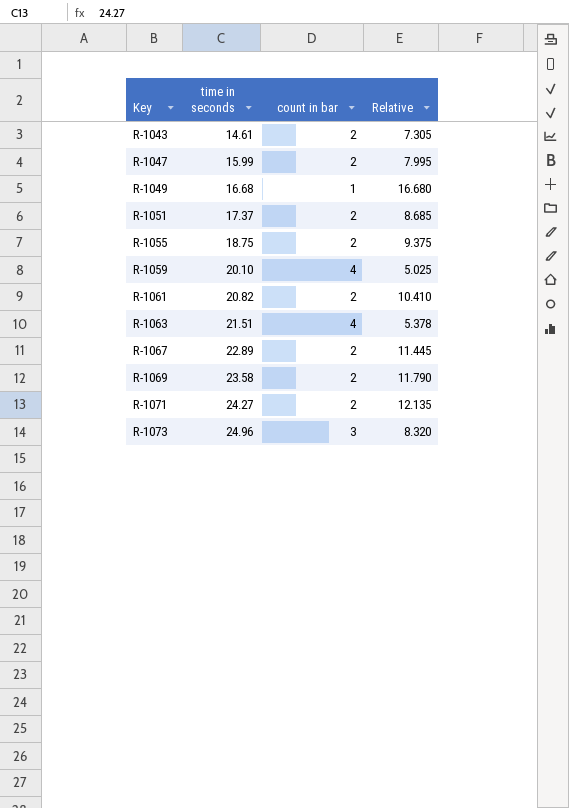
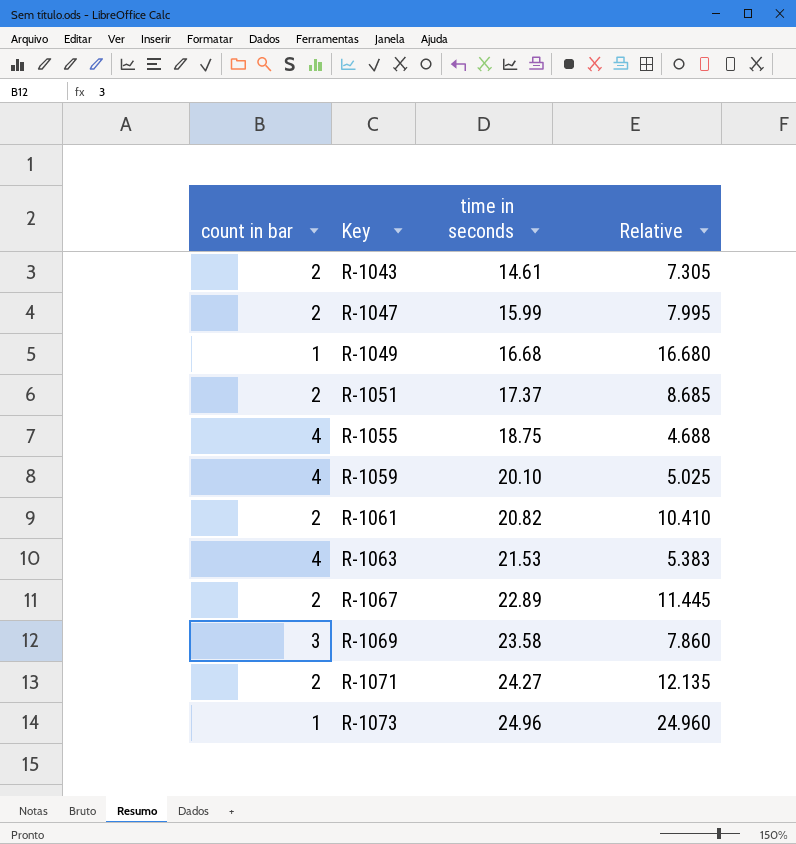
column count in bar | position: 3 -> 1
R-1055 | count in bar: 2 -> 4
R-1055 | Relative: 9.375 -> 4.688
R-1063 | time in seconds: 21.51 -> 21.53
R-1063 | Relative: 5.378 -> 5.383
R-1069 | count in bar: 2 -> 3
R-1069 | Relative: 11.790 -> 7.860
R-1073 | count in bar: 3 -> 1
R-1073 | Relative: 8.320 -> 24.960

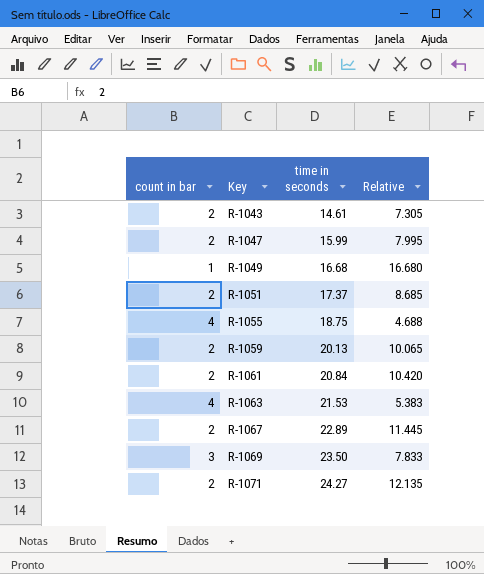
row R-1073: 1 | 24.96 | 24.960 -> none
R-1059 | count in bar: 4 -> 2
R-1059 | time in seconds: 20.10 -> 20.13
R-1059 | Relative: 5.025 -> 10.065
R-1061 | time in seconds: 20.82 -> 20.84
R-1061 | Relative: 10.410 -> 10.420
R-1069 | time in seconds: 23.58 -> 23.50
R-1069 | Relative: 7.860 -> 7.833

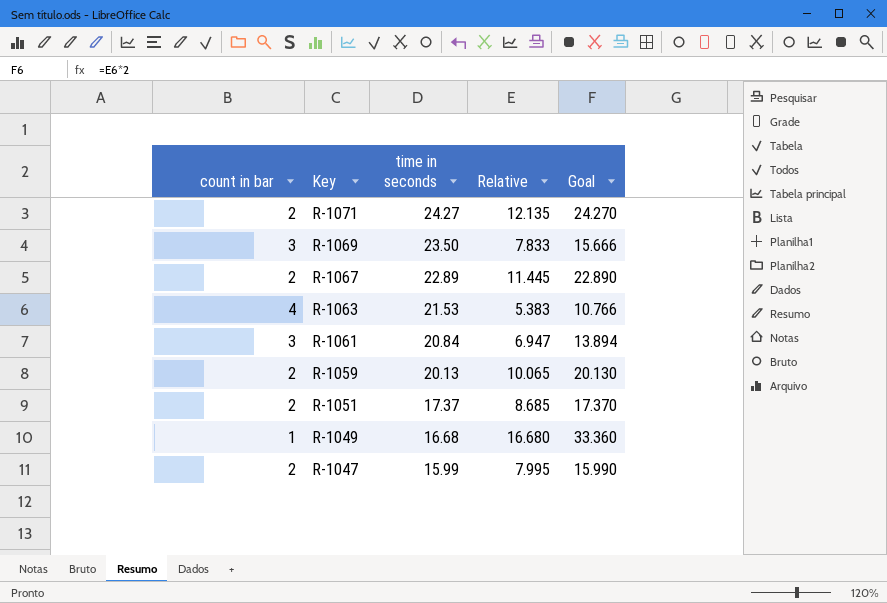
row order: Key ascending -> Key descending
column Goal | formula: none -> [Relative] * 2
row R-1043: 2 | 14.61 | 7.305 -> none
row R-1055: 4 | 18.75 | 4.688 -> none
R-1061 | count in bar: 2 -> 3
R-1061 | Relative: 10.420 -> 6.947

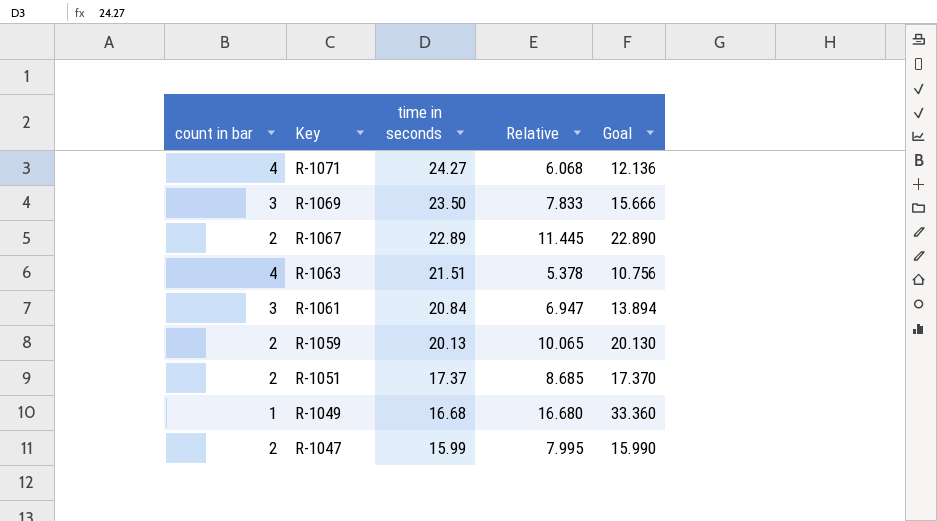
R-1071 | count in bar: 2 -> 4
R-1071 | Relative: 12.135 -> 6.068
R-1071 | Goal: 24.270 -> 12.136
R-1063 | time in seconds: 21.53 -> 21.51
R-1063 | Relative: 5.383 -> 5.378
R-1063 | Goal: 10.766 -> 10.756

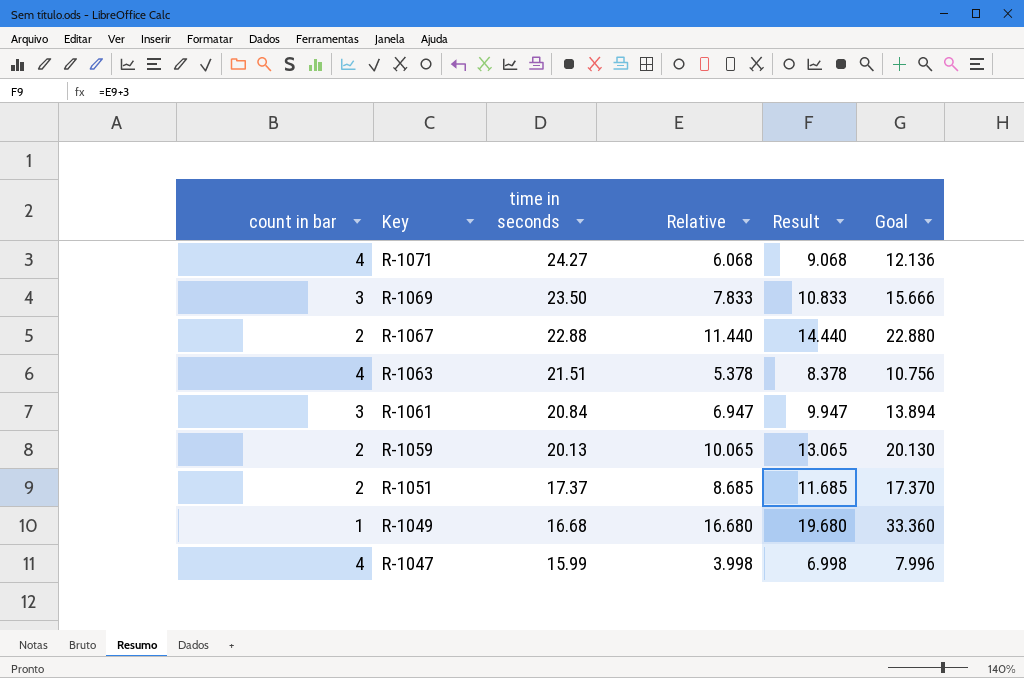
column Result | formula: none -> [Relative] + 3
R-1067 | time in seconds: 22.89 -> 22.88
R-1067 | Relative: 11.445 -> 11.440
R-1067 | Goal: 22.890 -> 22.880
R-1047 | count in bar: 2 -> 4
R-1047 | Relative: 7.995 -> 3.998
R-1047 | Goal: 15.990 -> 7.996

